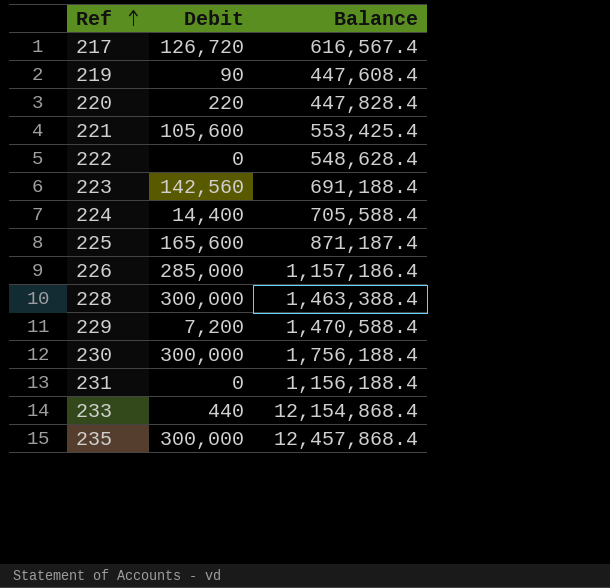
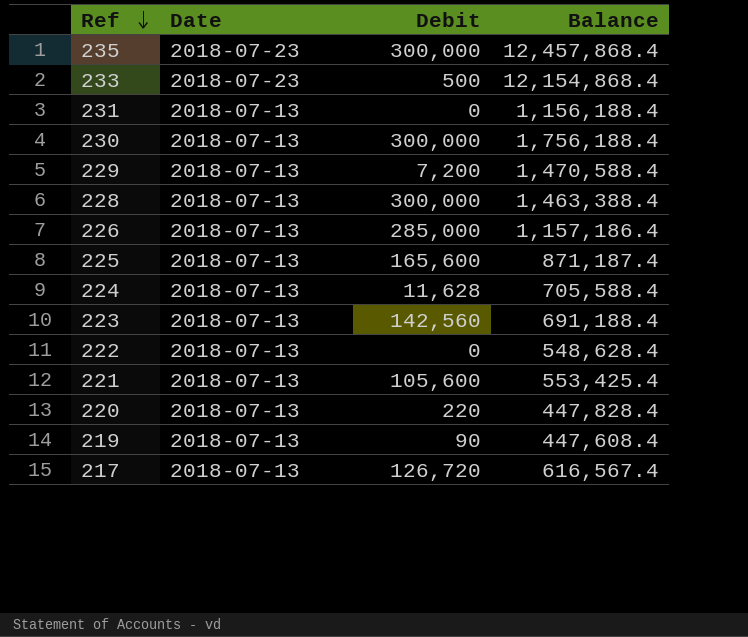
row order: Ref ascending -> Ref descending
column Date | position: none -> 2
233 | Debit: 440 -> 500
224 | Debit: 14,400 -> 11,628

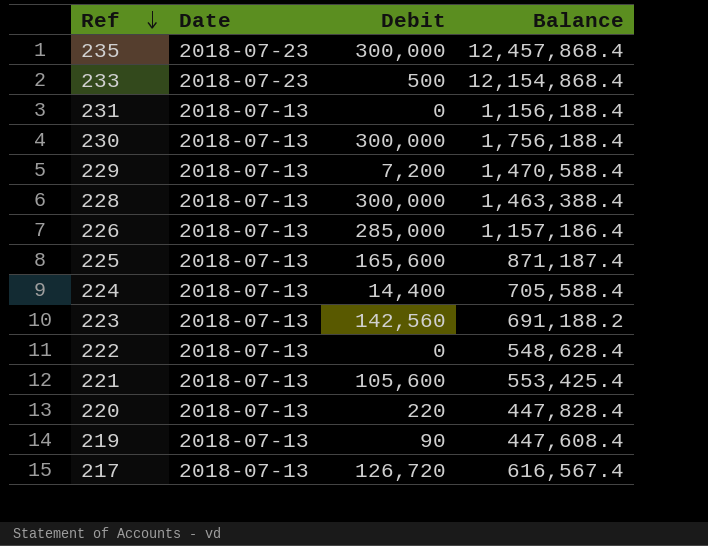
224 | Debit: 11,628 -> 14,400
223 | Balance: 691,188.4 -> 691,188.2

